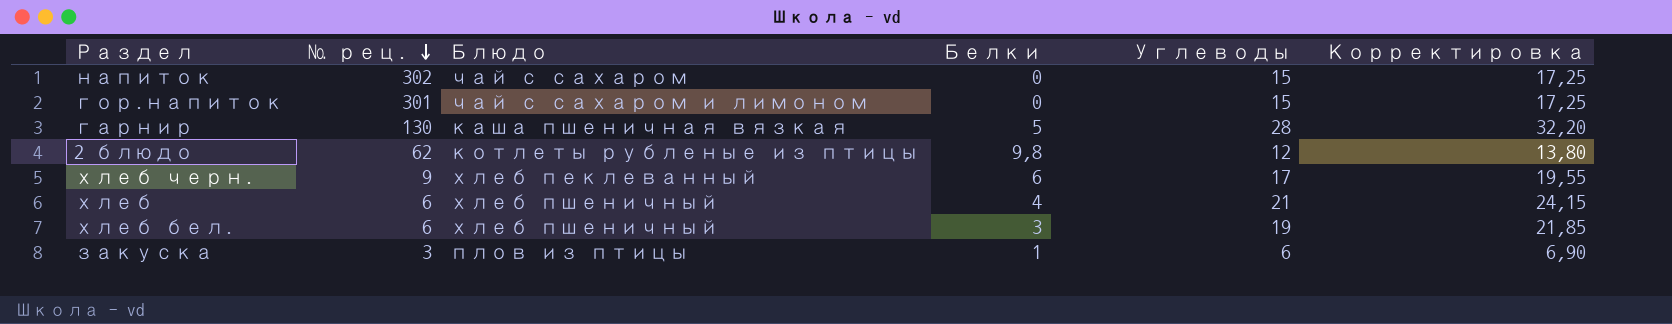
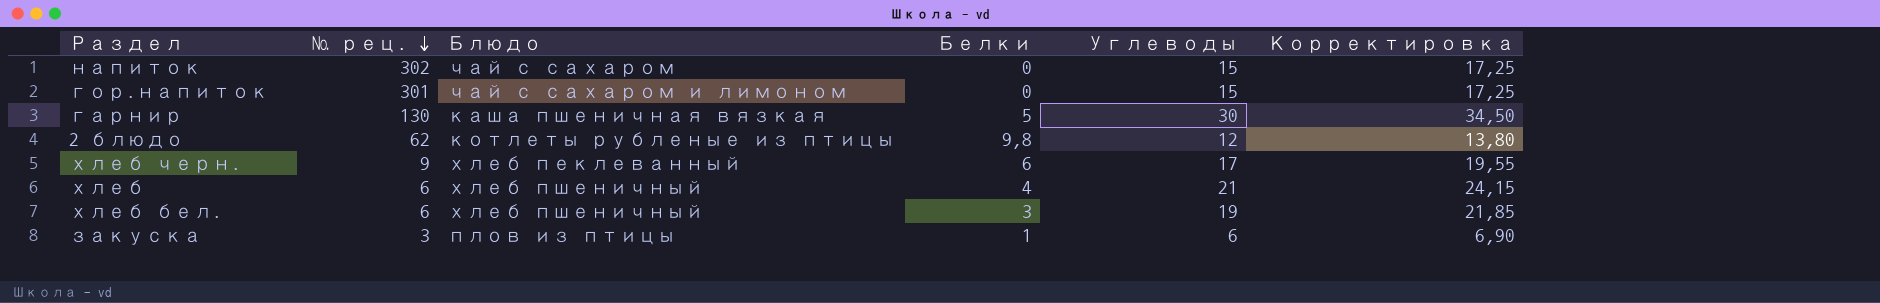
гарнир | Углеводы: 28 -> 30
гарнир | Корректировка: 32,20 -> 34,50

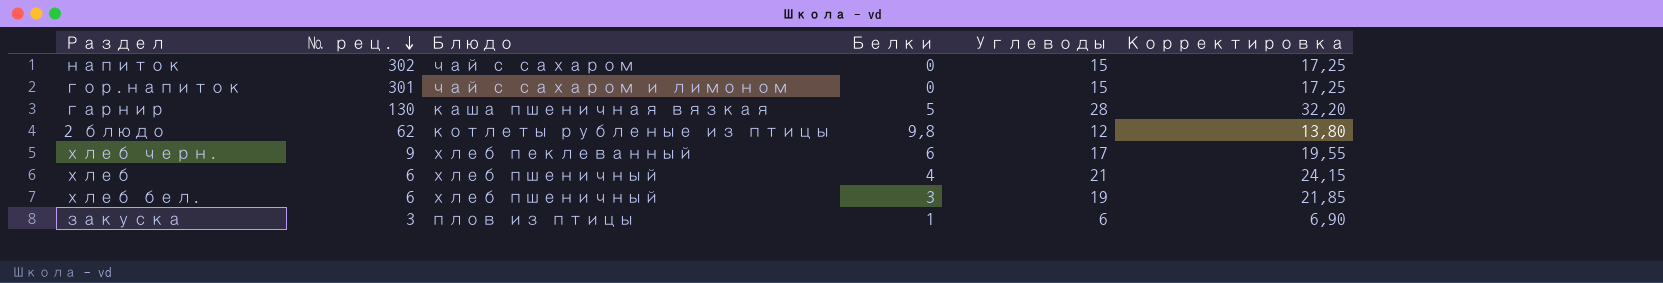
гарнир | Углеводы: 30 -> 28
гарнир | Корректировка: 34,50 -> 32,20

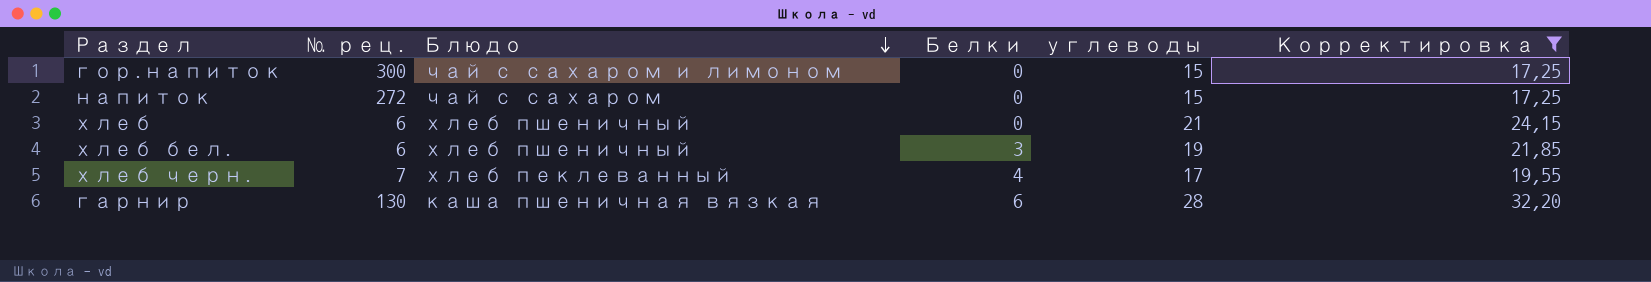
filter: none -> Корректировка >= 17,25
row order: № рец. descending -> Блюдо descending
column name: Углеводы -> углеводы
гор.напиток | № рец.: 301 -> 300
напиток | № рец.: 302 -> 272
хлеб | Белки: 4 -> 0
хлеб черн. | № рец.: 9 -> 7
хлеб черн. | Белки: 6 -> 4
гарнир | Белки: 5 -> 6

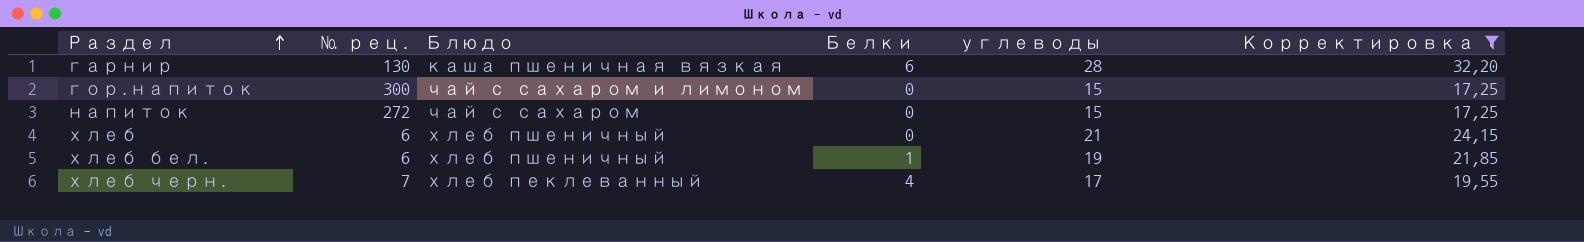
row order: Блюдо descending -> Раздел ascending
хлеб бел. | Белки: 3 -> 1

